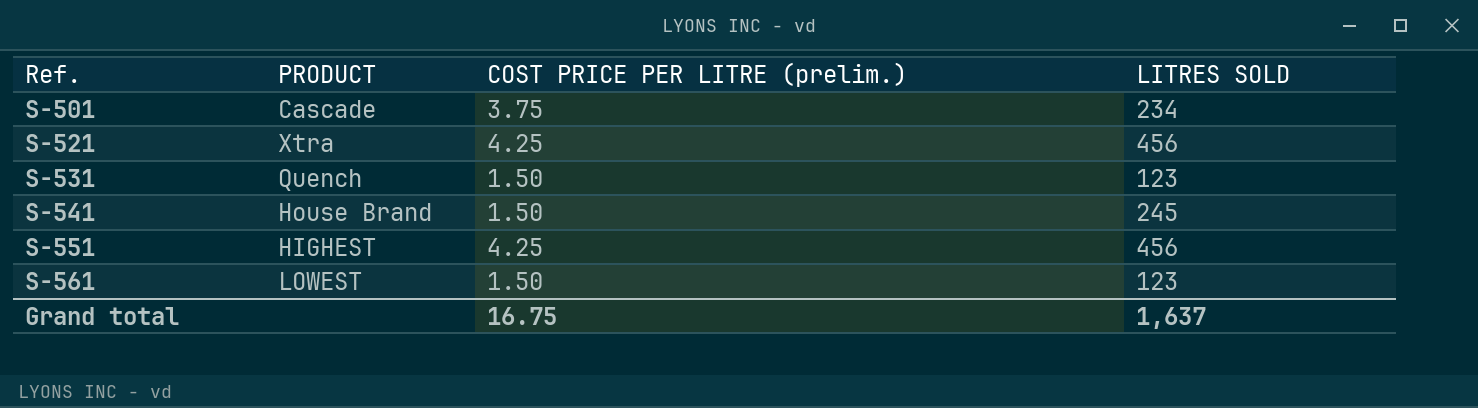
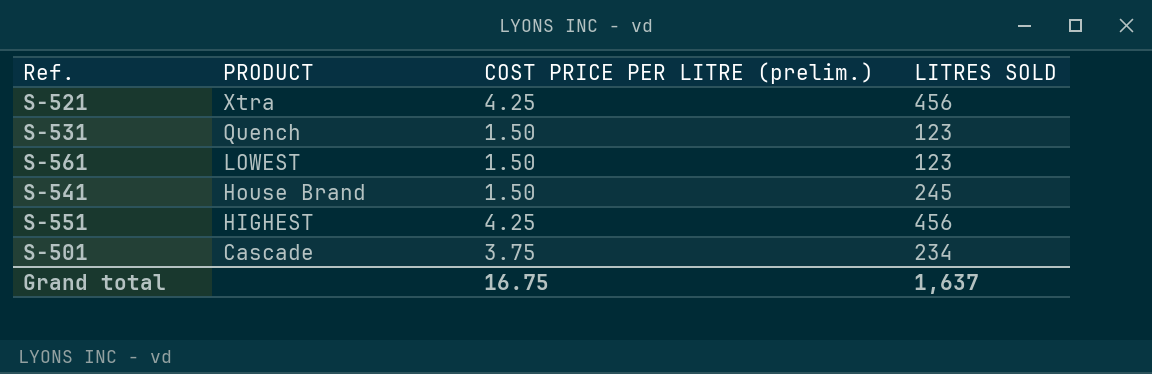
row order: Ref. ascending -> PRODUCT descending

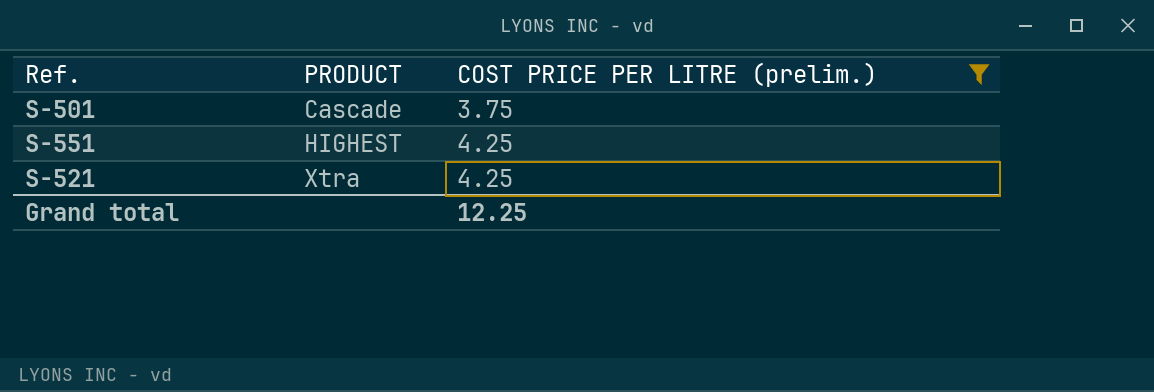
filter: none -> COST PRICE PER LITRE (prelim.) != 1.50
row order: PRODUCT descending -> PRODUCT ascending
column LITRES SOLD | position: 4 -> none
Grand total | COST PRICE PER LITRE (prelim.): 16.75 -> 12.25

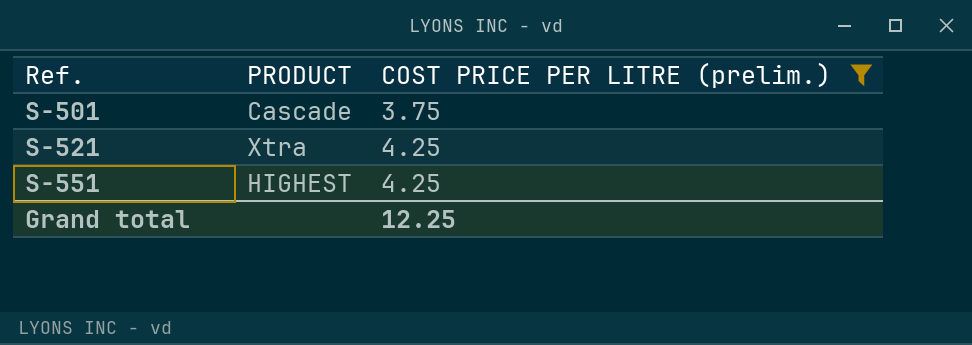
row order: PRODUCT ascending -> Ref. ascending

